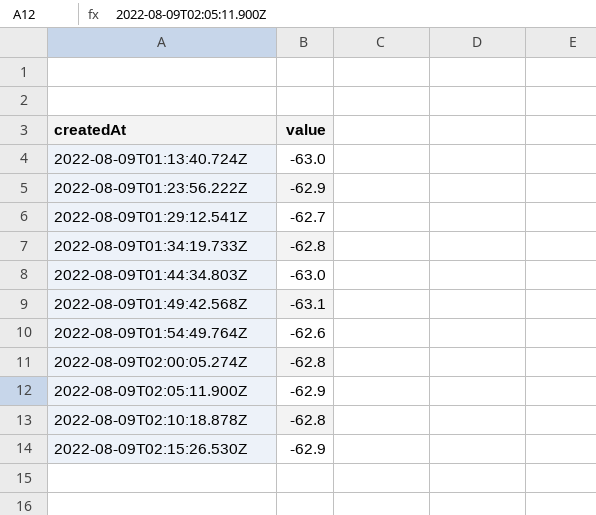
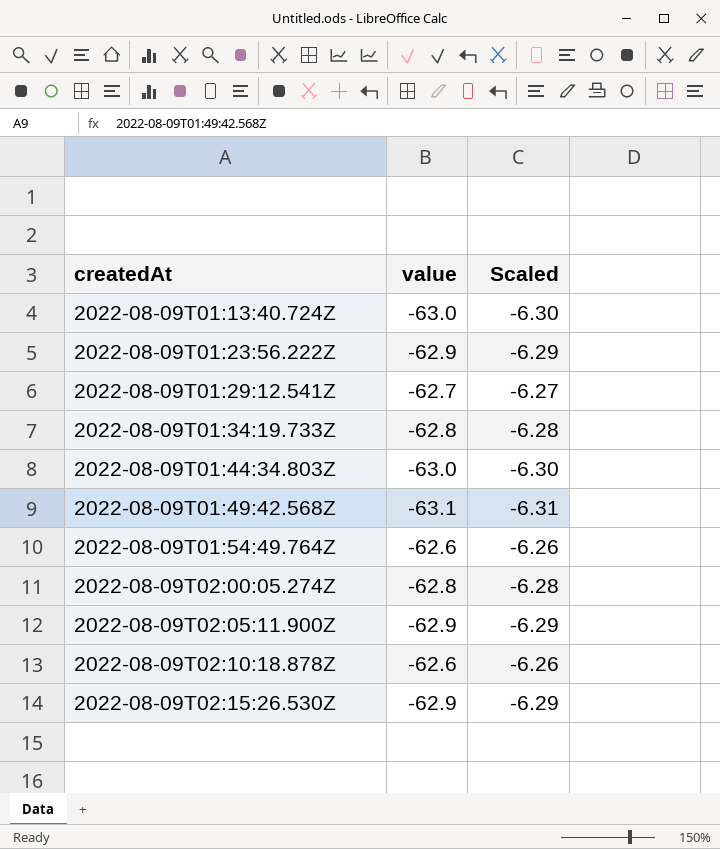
column Scaled | formula: none -> [value] * 0.1
2022-08-09T02:10:18.878Z | value: -62.8 -> -62.6

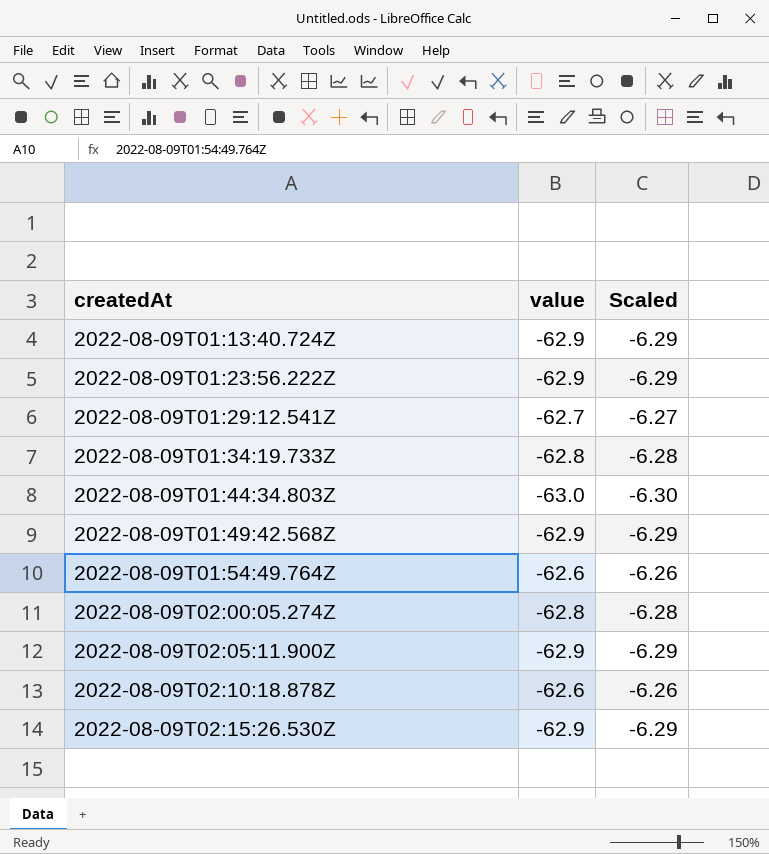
2022-08-09T01:13:40.724Z | value: -63.0 -> -62.9
2022-08-09T01:13:40.724Z | Scaled: -6.30 -> -6.29
2022-08-09T01:49:42.568Z | value: -63.1 -> -62.9
2022-08-09T01:49:42.568Z | Scaled: -6.31 -> -6.29

